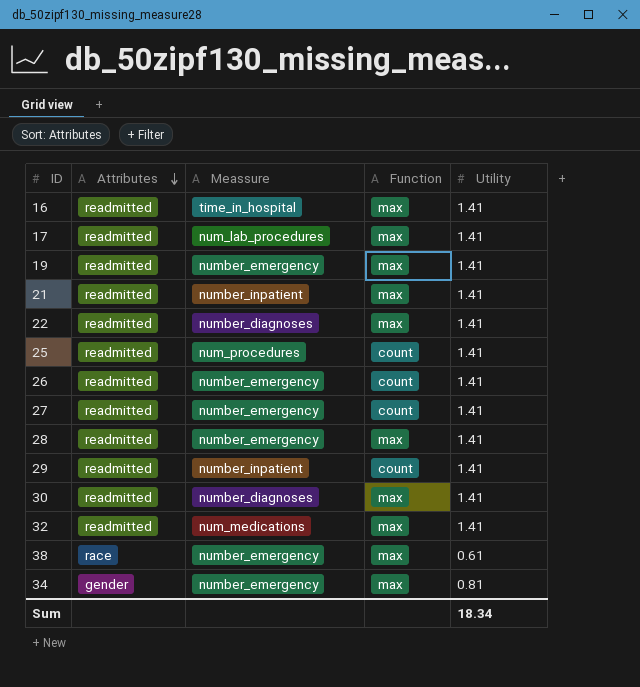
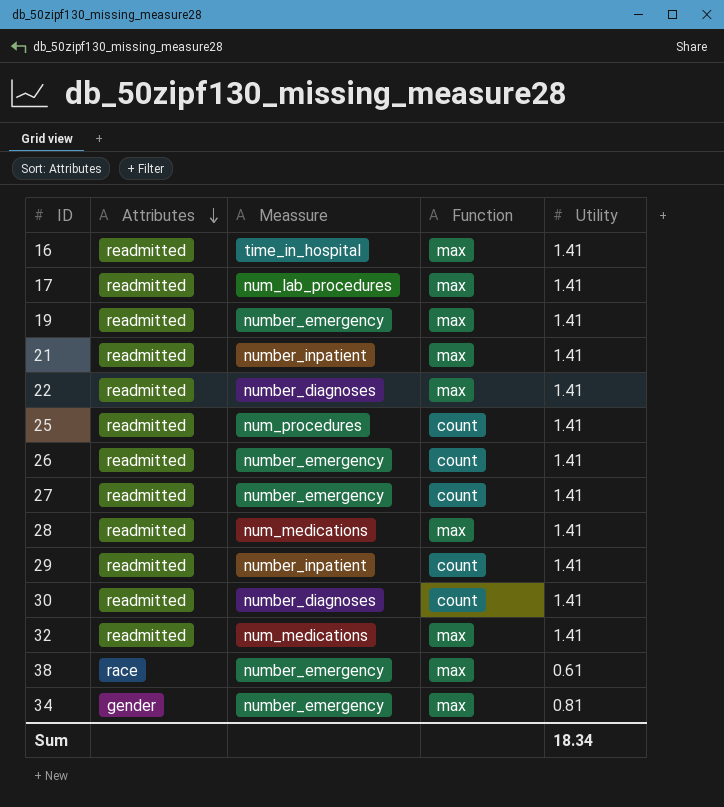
28 | Meassure: number_emergency -> num_medications
30 | Function: max -> count

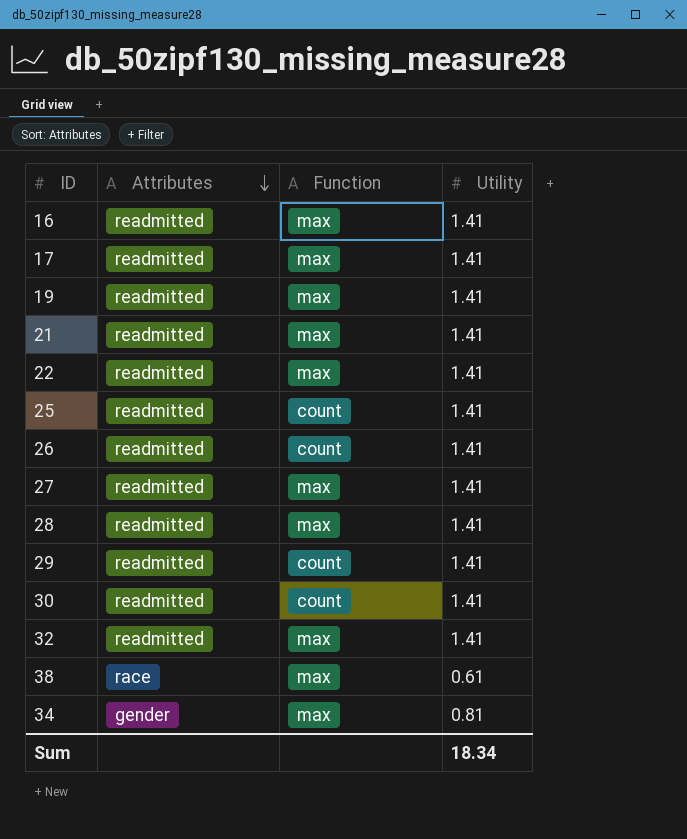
column Meassure | position: 3 -> none
27 | Function: count -> max

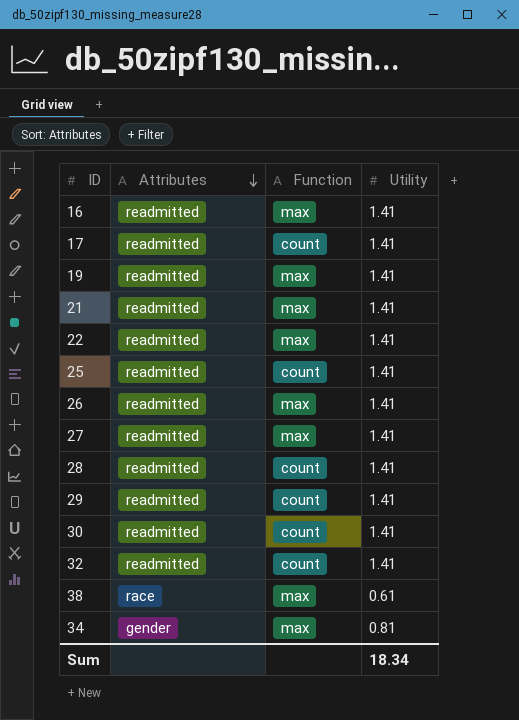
17 | Function: max -> count
26 | Function: count -> max
28 | Function: max -> count
32 | Function: max -> count

